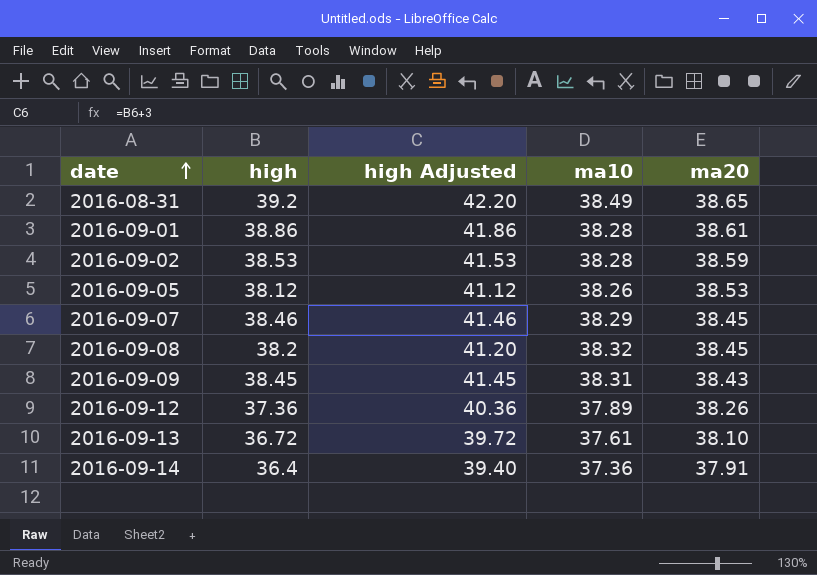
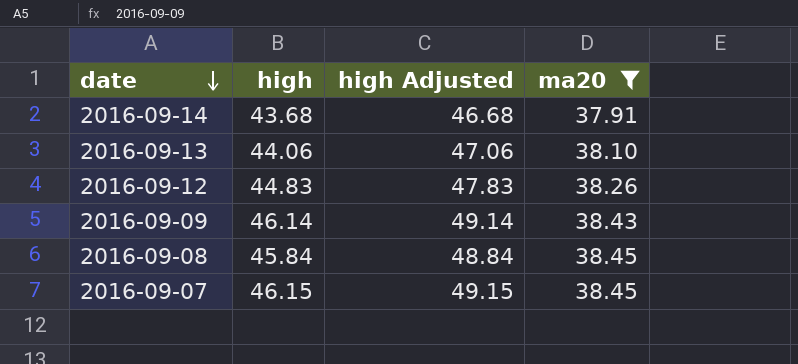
filter: none -> ma20 <= 38.45
row order: date ascending -> date descending
column ma10 | position: 4 -> none
2016-09-14 | high: 36.4 -> 43.68
2016-09-14 | high Adjusted: 39.40 -> 46.68
2016-09-13 | high: 36.72 -> 44.06
2016-09-13 | high Adjusted: 39.72 -> 47.06
2016-09-12 | high: 37.36 -> 44.83
2016-09-12 | high Adjusted: 40.36 -> 47.83
2016-09-09 | high: 38.45 -> 46.14
2016-09-09 | high Adjusted: 41.45 -> 49.14
2016-09-08 | high: 38.2 -> 45.84
2016-09-08 | high Adjusted: 41.20 -> 48.84
2016-09-07 | high: 38.46 -> 46.15
2016-09-07 | high Adjusted: 41.46 -> 49.15

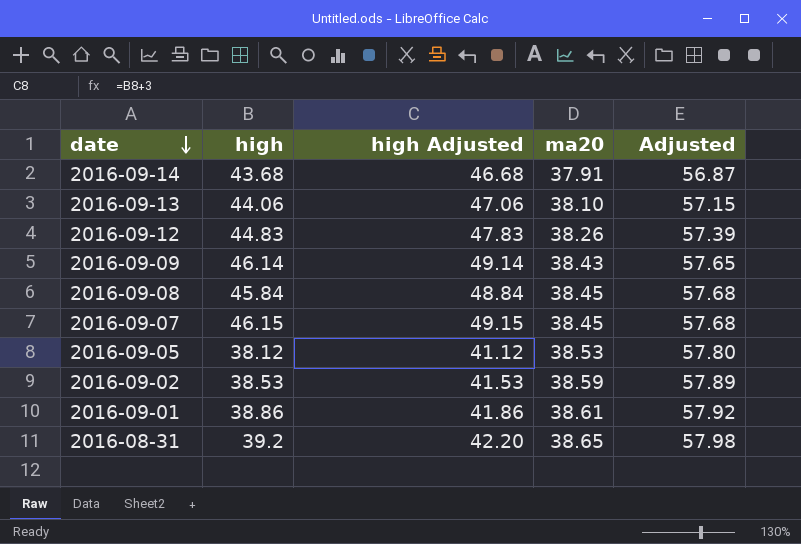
filter: ma20 <= 38.45 -> none
column Adjusted | formula: none -> [ma20] * 1.5

